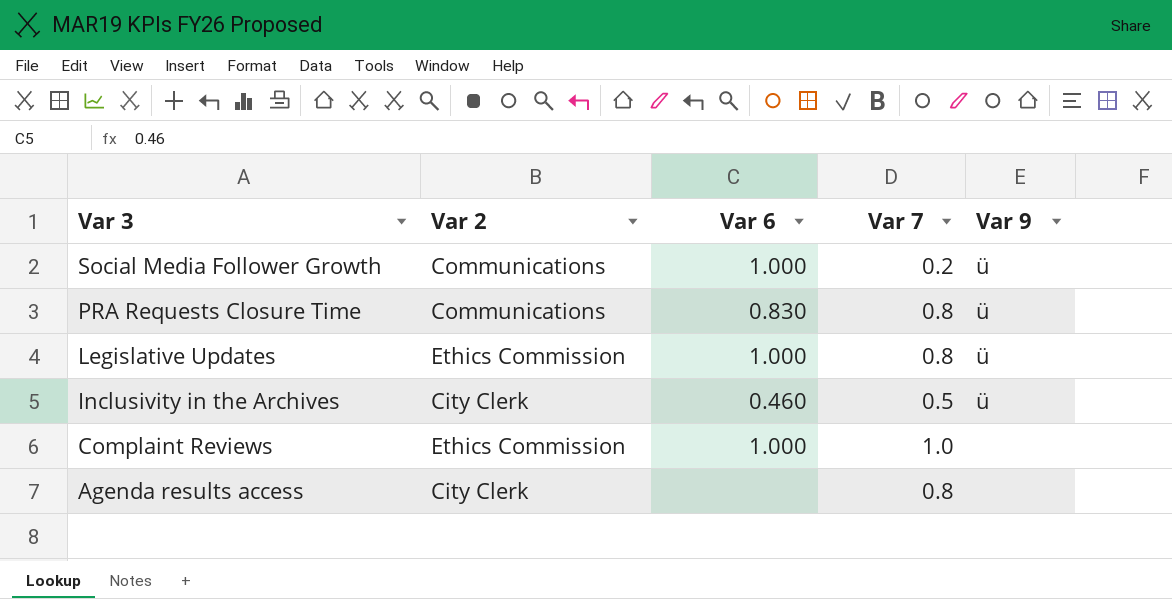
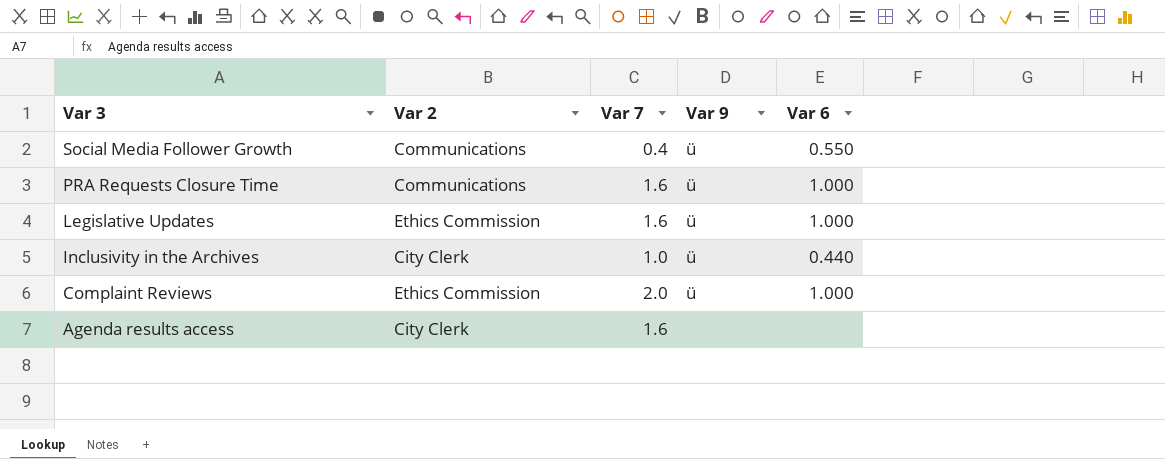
column Var 6 | position: 3 -> 5
Social Media Follower Growth | Var 7: 0.2 -> 0.4
Social Media Follower Growth | Var 6: 1.000 -> 0.550
PRA Requests Closure Time | Var 7: 0.8 -> 1.6
PRA Requests Closure Time | Var 6: 0.830 -> 1.000
Legislative Updates | Var 7: 0.8 -> 1.6
Inclusivity in the Archives | Var 7: 0.5 -> 1.0
Inclusivity in the Archives | Var 6: 0.460 -> 0.440
Complaint Reviews | Var 7: 1.0 -> 2.0
Complaint Reviews | Var 9: none -> ü
Agenda results access | Var 7: 0.8 -> 1.6

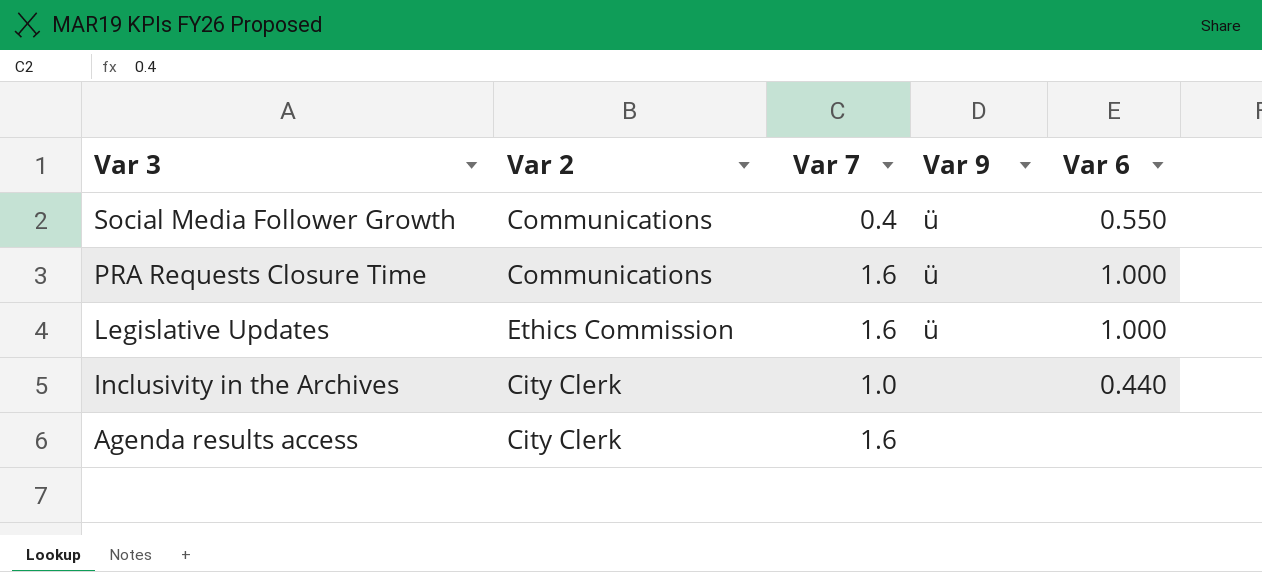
row Complaint Reviews: Ethics Commission | 2.0 | ü | 1.000 -> none
Inclusivity in the Archives | Var 9: ü -> none

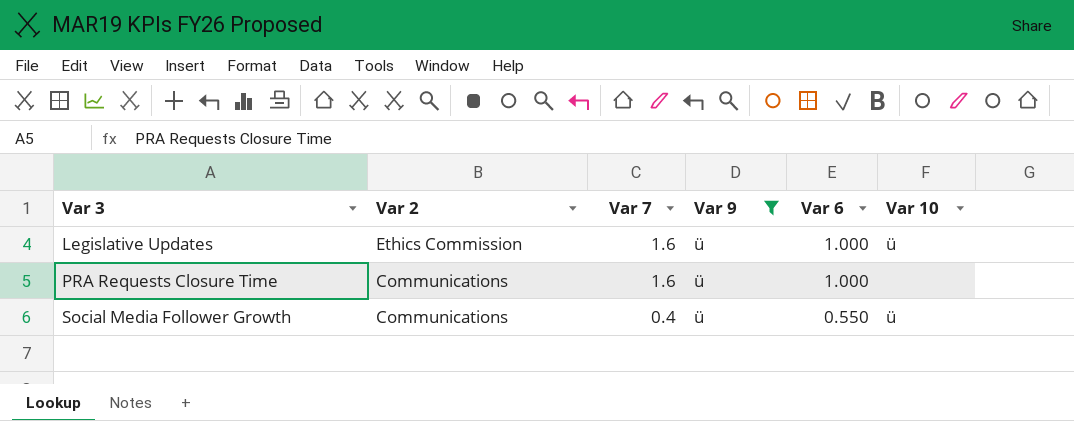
filter: none -> Var 9 = ü
row order: Var 3 descending -> Var 3 ascending
column Var 10 | position: none -> 6

